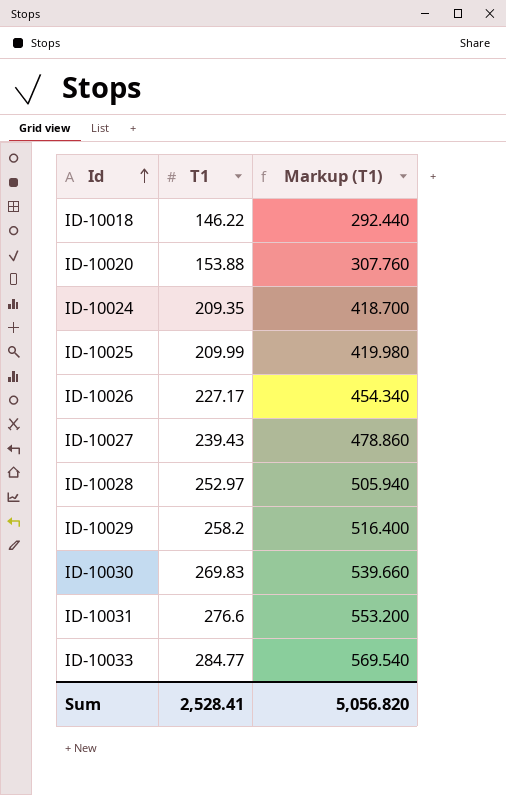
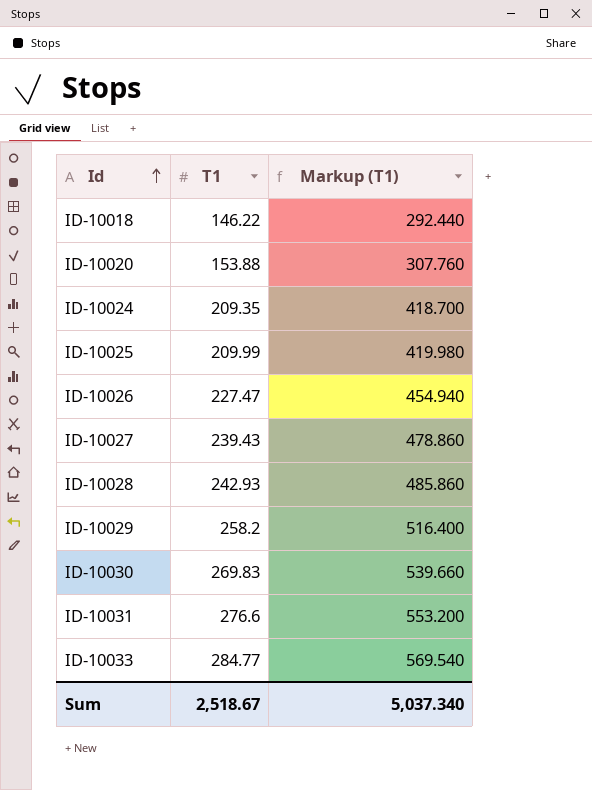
ID-10026 | T1: 227.17 -> 227.47
ID-10026 | Markup (T1): 454.340 -> 454.940
ID-10028 | T1: 252.97 -> 242.93
ID-10028 | Markup (T1): 505.940 -> 485.860
Sum | T1: 2,528.41 -> 2,518.67
Sum | Markup (T1): 5,056.820 -> 5,037.340

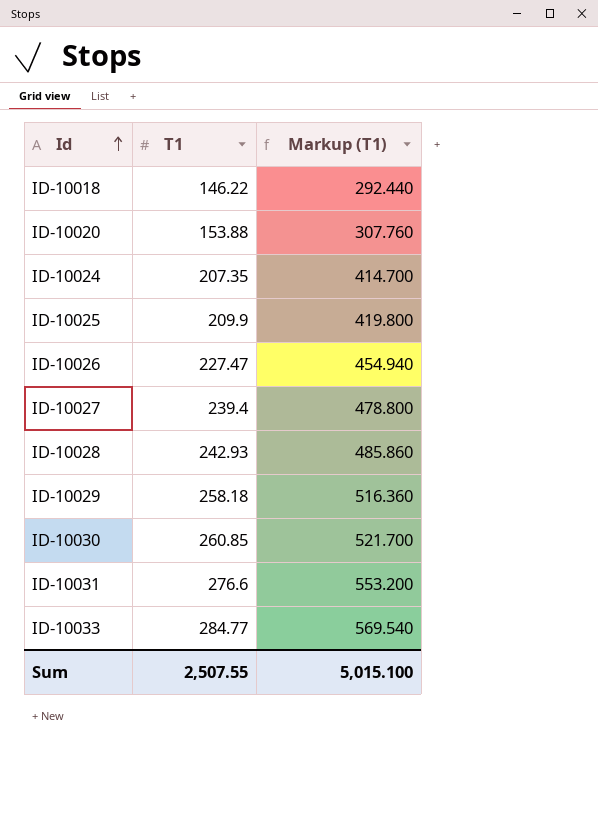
ID-10024 | T1: 209.35 -> 207.35
ID-10024 | Markup (T1): 418.700 -> 414.700
ID-10025 | T1: 209.99 -> 209.9
ID-10025 | Markup (T1): 419.980 -> 419.800
ID-10027 | T1: 239.43 -> 239.4
ID-10027 | Markup (T1): 478.860 -> 478.800
ID-10029 | T1: 258.2 -> 258.18
ID-10029 | Markup (T1): 516.400 -> 516.360
ID-10030 | T1: 269.83 -> 260.85
ID-10030 | Markup (T1): 539.660 -> 521.700
Sum | T1: 2,518.67 -> 2,507.55
Sum | Markup (T1): 5,037.340 -> 5,015.100

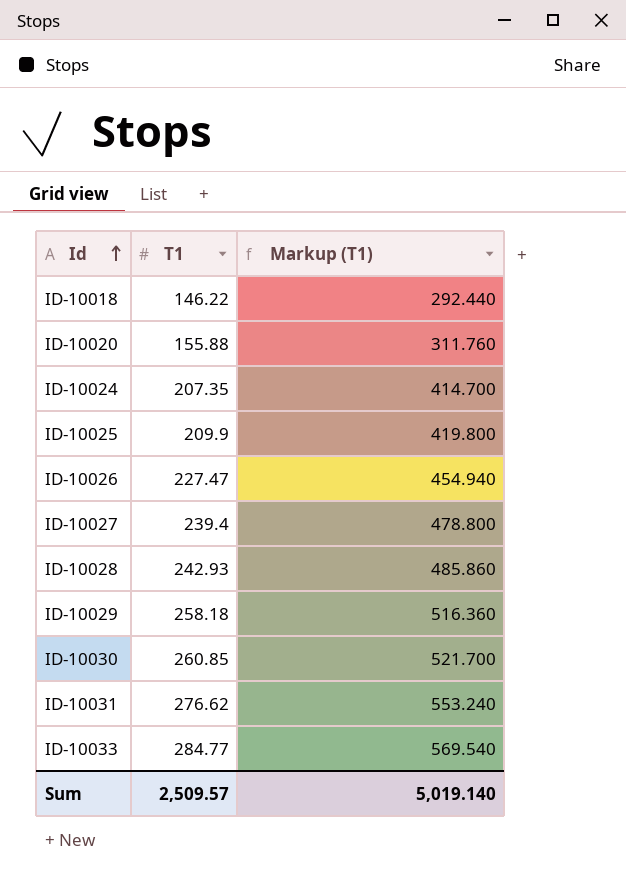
ID-10020 | T1: 153.88 -> 155.88
ID-10020 | Markup (T1): 307.760 -> 311.760
ID-10031 | T1: 276.6 -> 276.62
ID-10031 | Markup (T1): 553.200 -> 553.240
Sum | T1: 2,507.55 -> 2,509.57
Sum | Markup (T1): 5,015.100 -> 5,019.140

